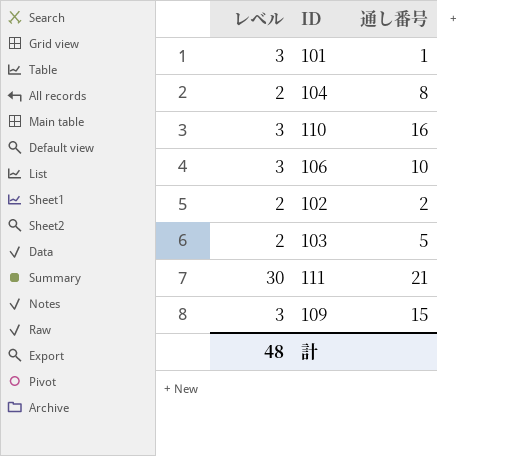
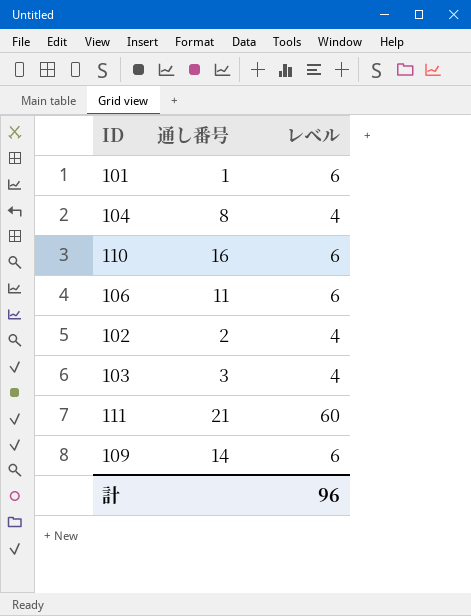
column レベル | position: 1 -> 3
101 | レベル: 3 -> 6
104 | レベル: 2 -> 4
110 | レベル: 3 -> 6
106 | 通し番号: 10 -> 11
106 | レベル: 3 -> 6
102 | レベル: 2 -> 4
103 | 通し番号: 5 -> 3
103 | レベル: 2 -> 4
111 | レベル: 30 -> 60
109 | 通し番号: 15 -> 14
109 | レベル: 3 -> 6
計 | レベル: 48 -> 96

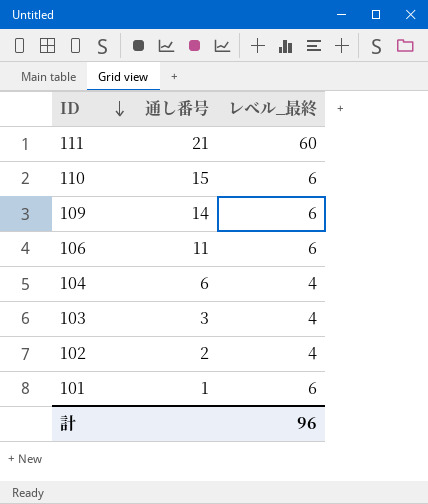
row order: none -> ID descending
column name: レベル -> レベル_最終
110 | 通し番号: 16 -> 15
104 | 通し番号: 8 -> 6

